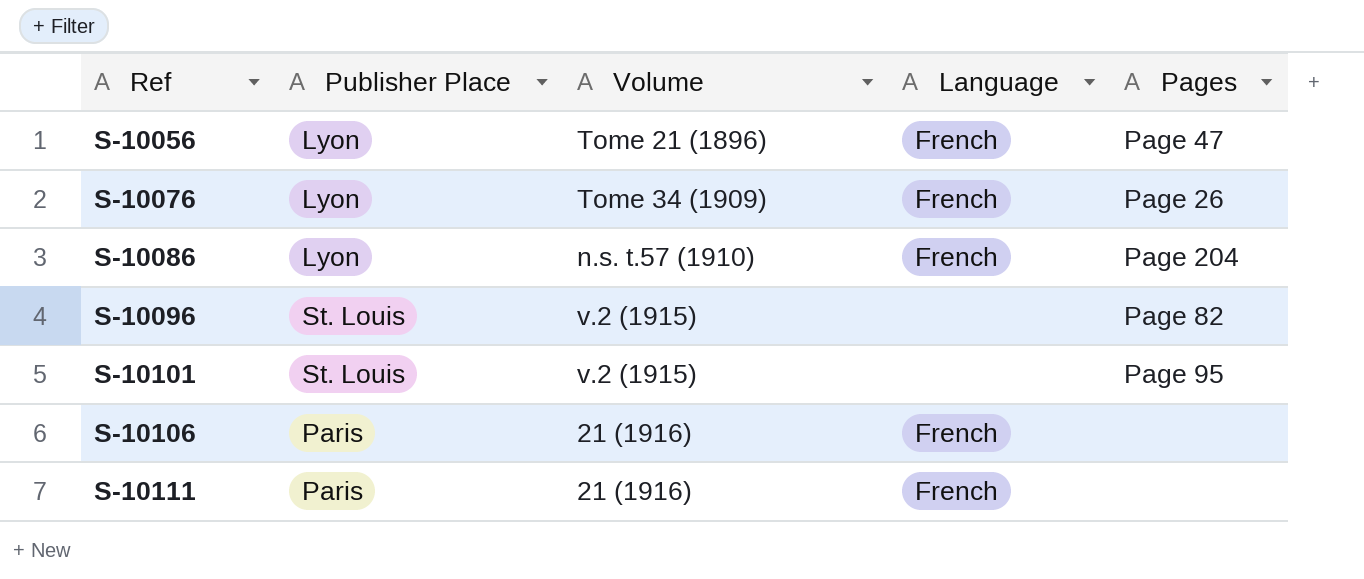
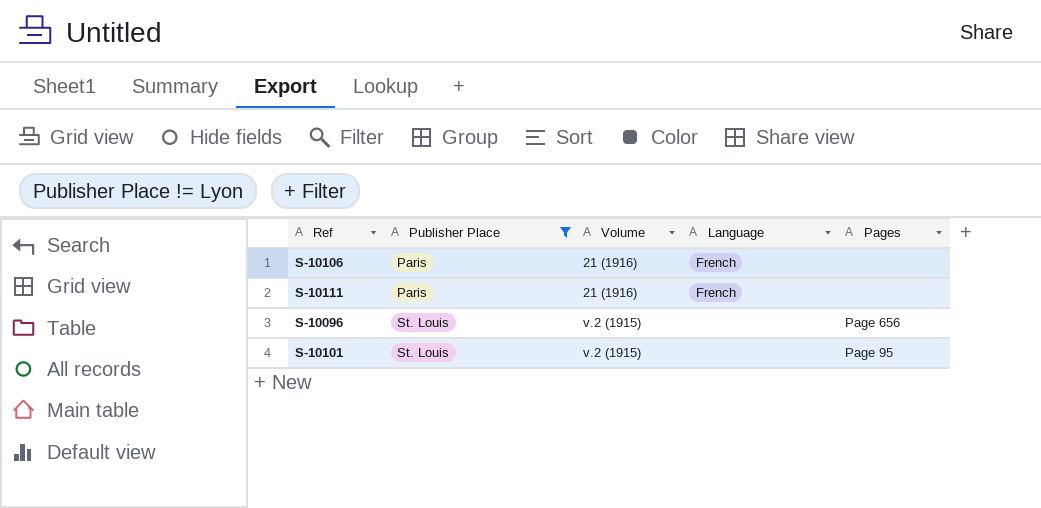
filter: none -> Publisher Place != Lyon
row order: Ref ascending -> Publisher Place ascending
S-10096 | Pages: Page 82 -> Page 656

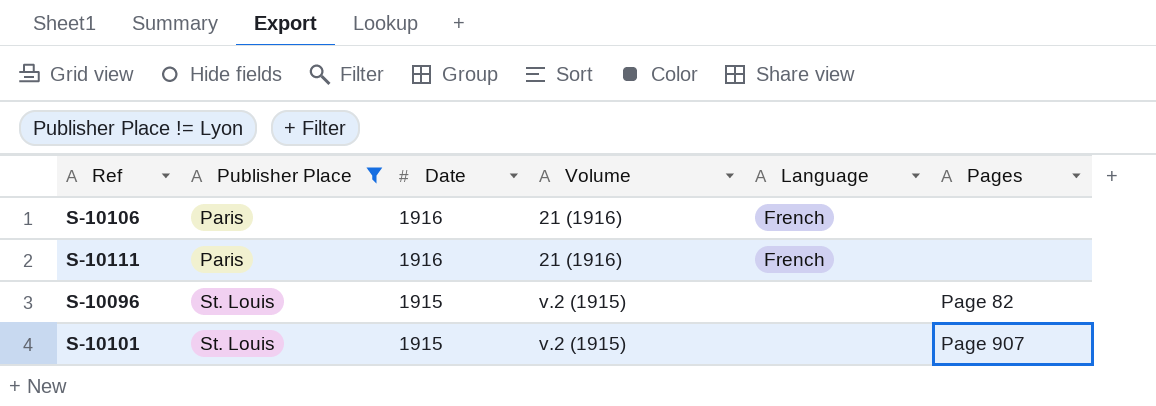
column Date | position: none -> 3
S-10096 | Pages: Page 656 -> Page 82
S-10101 | Pages: Page 95 -> Page 907

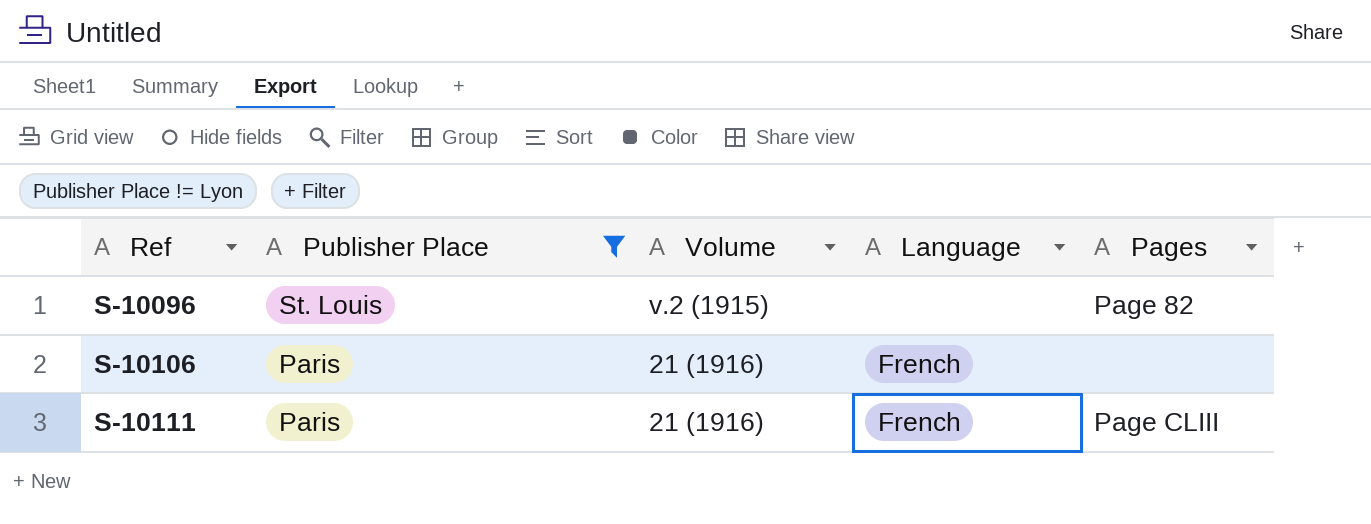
row order: Publisher Place ascending -> Ref ascending
column Date | position: 3 -> none
row S-10101: St. Louis | 1915 | v.2 (1915) | none | Page 907 -> none
S-10111 | Pages: none -> Page CLIII

